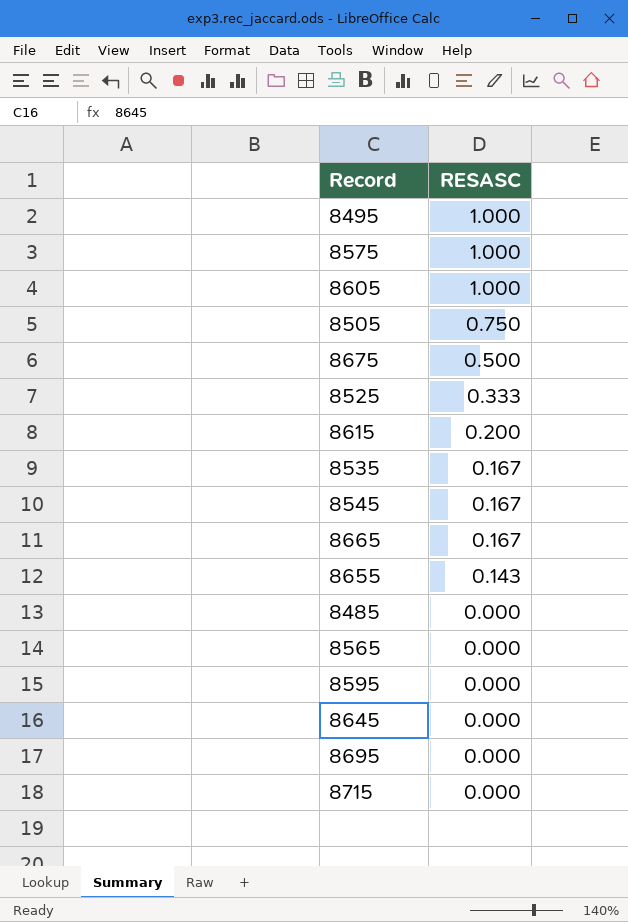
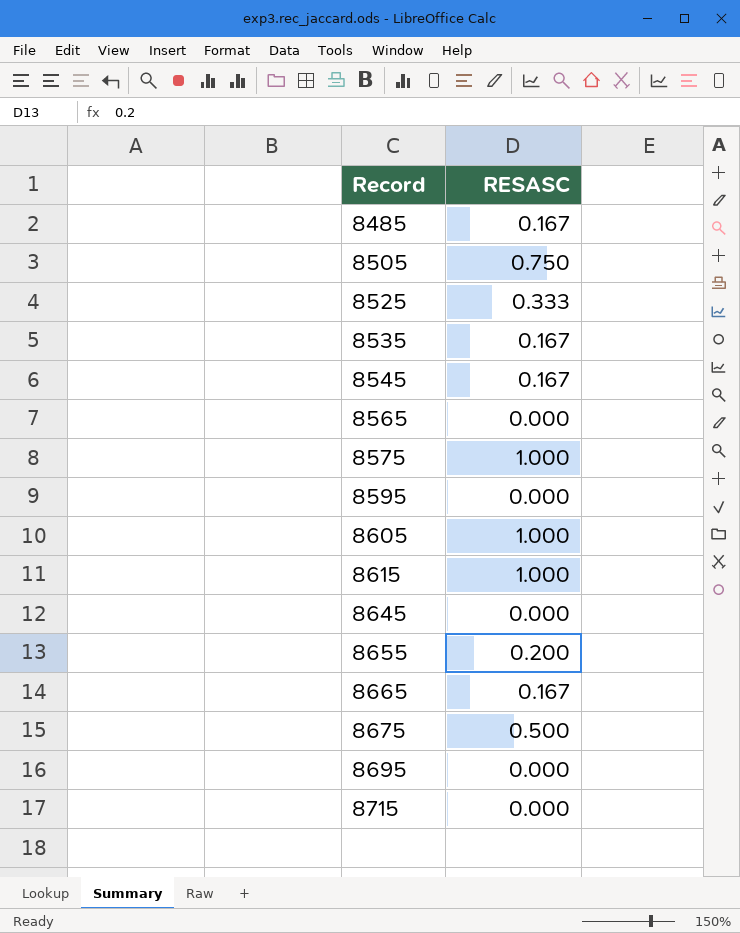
row order: RESASC descending -> Record ascending
row 8495: 1.000 -> none
8485 | RESASC: 0.000 -> 0.167
8615 | RESASC: 0.200 -> 1.000
8655 | RESASC: 0.143 -> 0.200

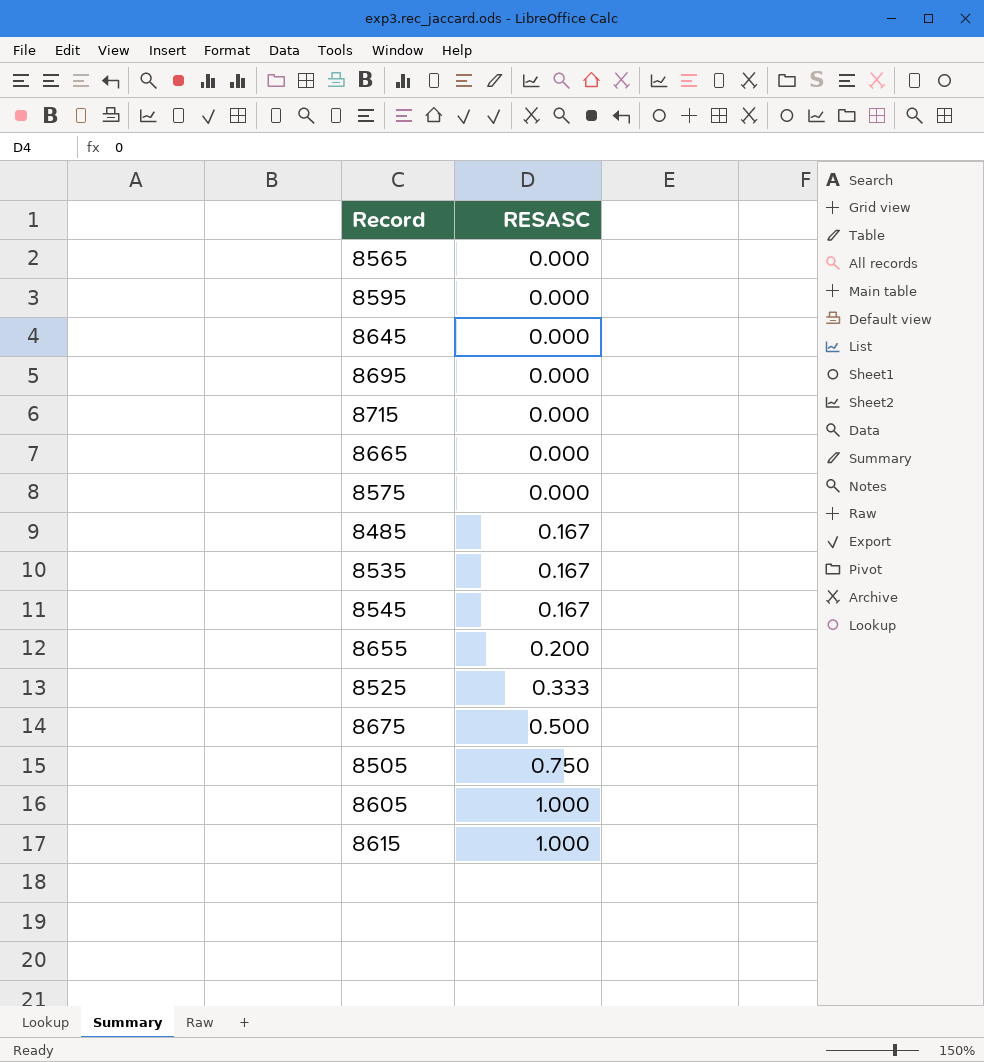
row order: Record ascending -> RESASC ascending
8665 | RESASC: 0.167 -> 0.000
8575 | RESASC: 1.000 -> 0.000

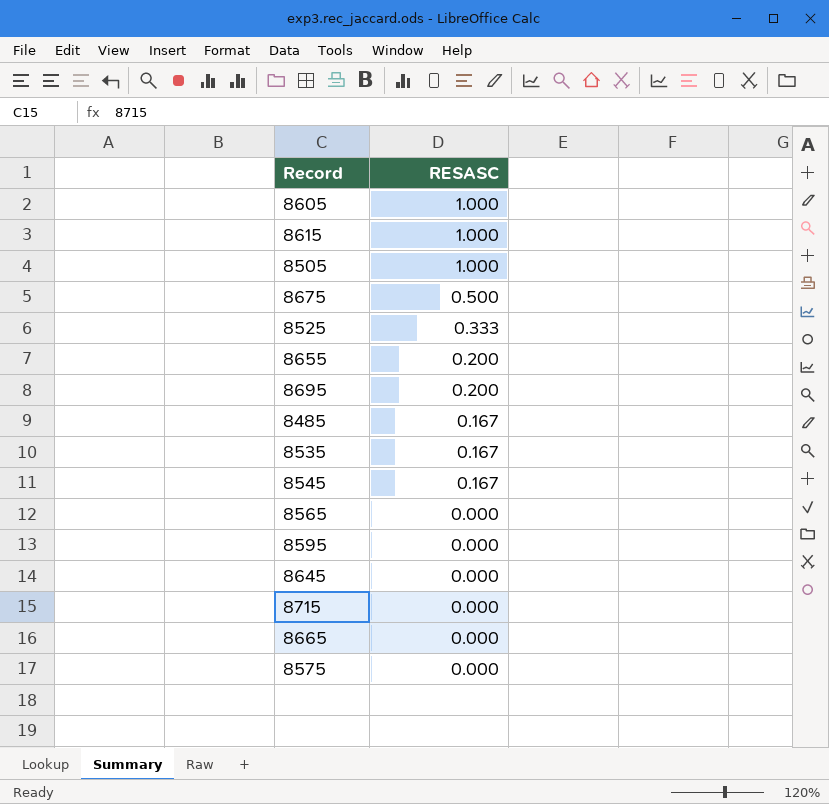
row order: RESASC ascending -> RESASC descending
8505 | RESASC: 0.750 -> 1.000
8695 | RESASC: 0.000 -> 0.200

